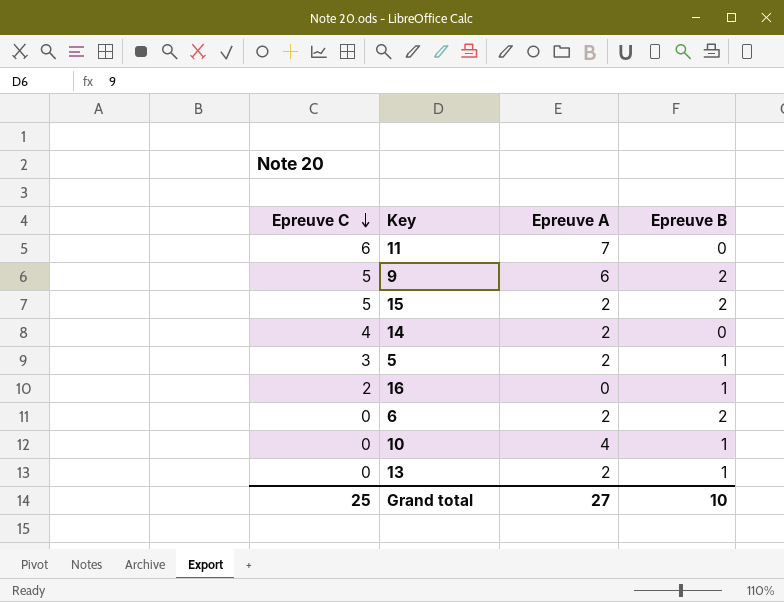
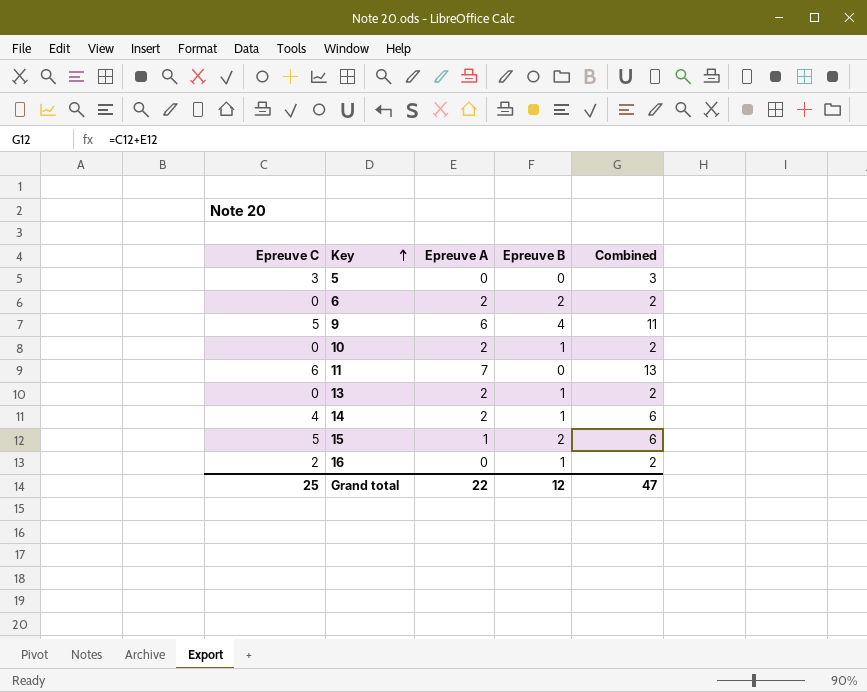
row order: Epreuve C descending -> Key ascending
column Combined | formula: none -> [Epreuve C] + [Epreuve A]
5 | Epreuve A: 2 -> 0
5 | Epreuve B: 1 -> 0
9 | Epreuve B: 2 -> 4
10 | Epreuve A: 4 -> 2
14 | Epreuve B: 0 -> 1
15 | Epreuve A: 2 -> 1
Grand total | Epreuve A: 27 -> 22
Grand total | Epreuve B: 10 -> 12

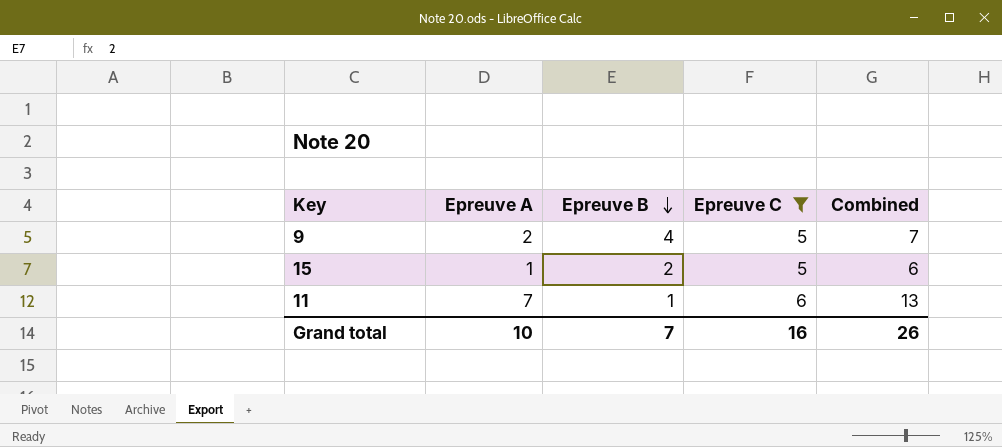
filter: none -> Epreuve C >= 5
row order: Key ascending -> Epreuve B descending
column Epreuve C | position: 1 -> 4
9 | Epreuve A: 6 -> 2
9 | Combined: 11 -> 7
11 | Epreuve B: 0 -> 1
Grand total | Epreuve A: 22 -> 10
Grand total | Epreuve B: 12 -> 7
Grand total | Epreuve C: 25 -> 16
Grand total | Combined: 47 -> 26

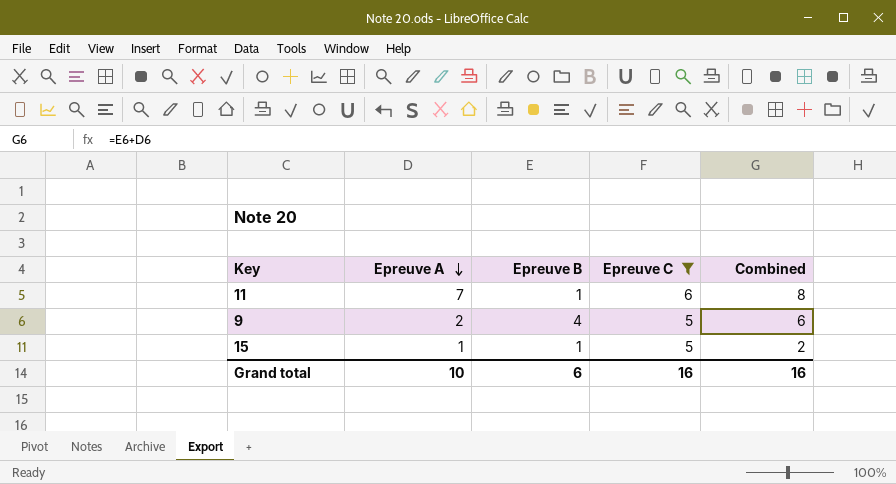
row order: Epreuve B descending -> Epreuve A descending
column Combined | formula: [Epreuve A] + [Epreuve C] -> [Epreuve A] + [Epreuve B]
15 | Epreuve B: 2 -> 1
Grand total | Epreuve B: 7 -> 6
Grand total | Combined: 26 -> 16

